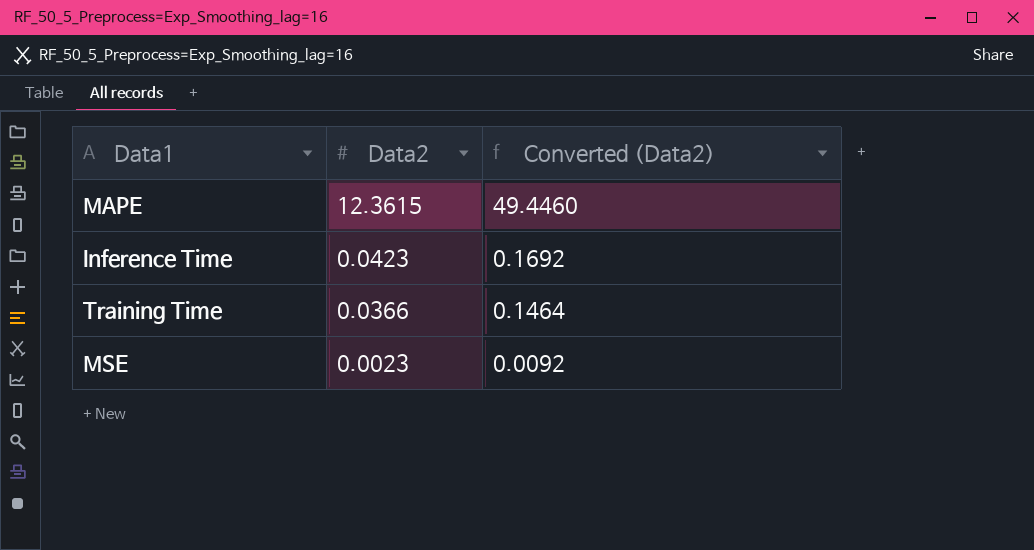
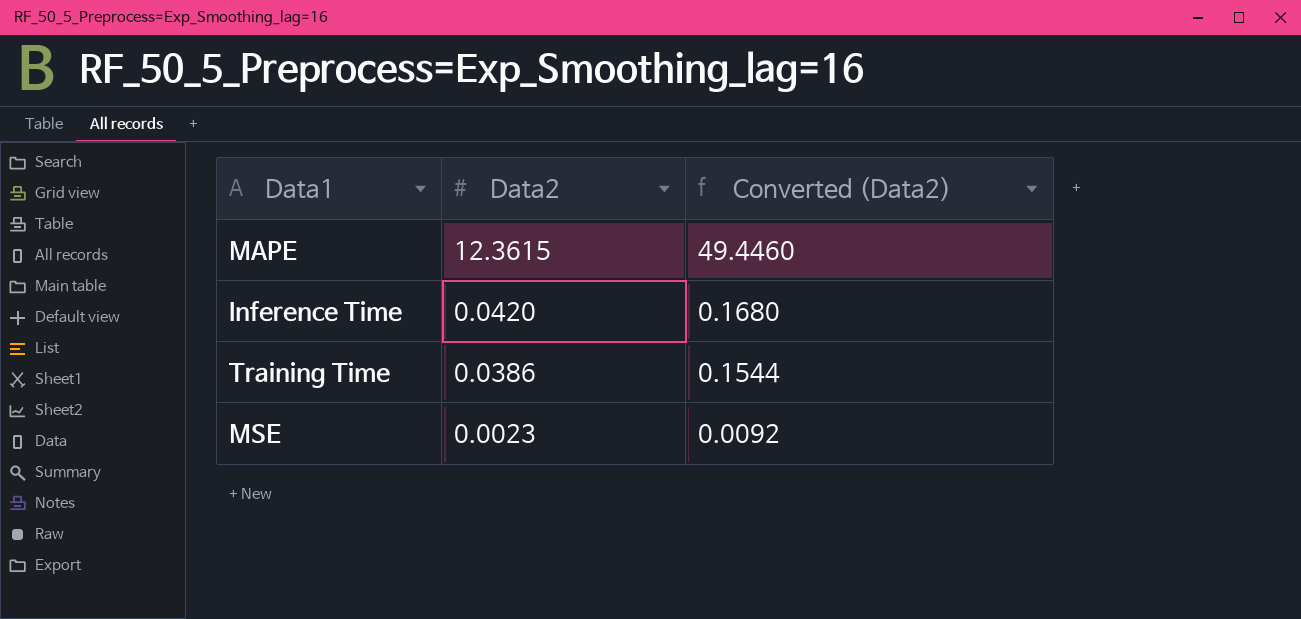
Inference Time | Data2: 0.0423 -> 0.0420
Inference Time | Converted (Data2): 0.1692 -> 0.1680
Training Time | Data2: 0.0366 -> 0.0386
Training Time | Converted (Data2): 0.1464 -> 0.1544

